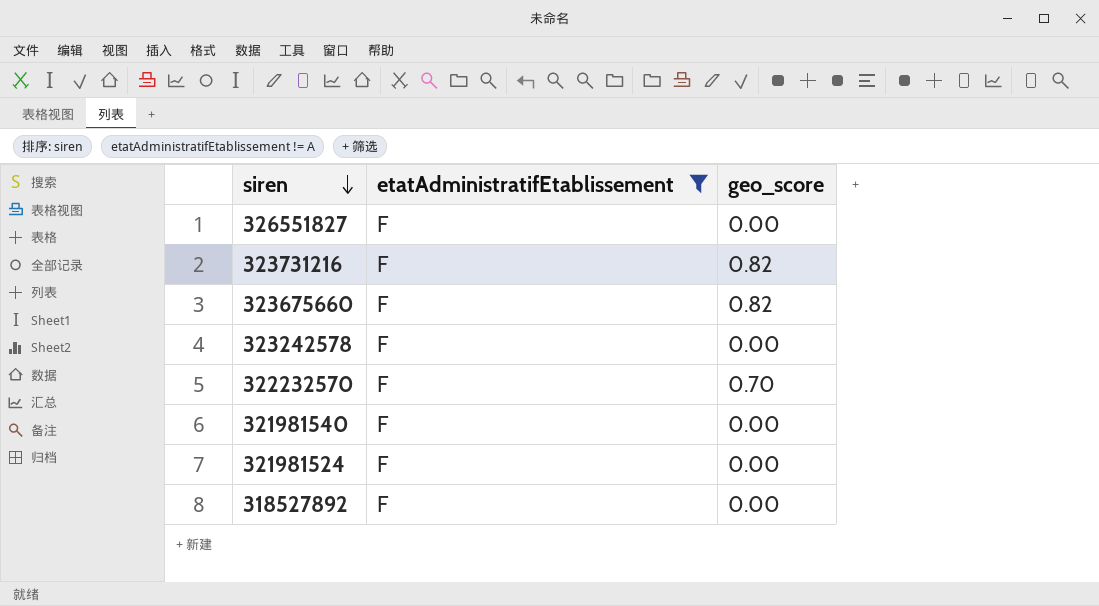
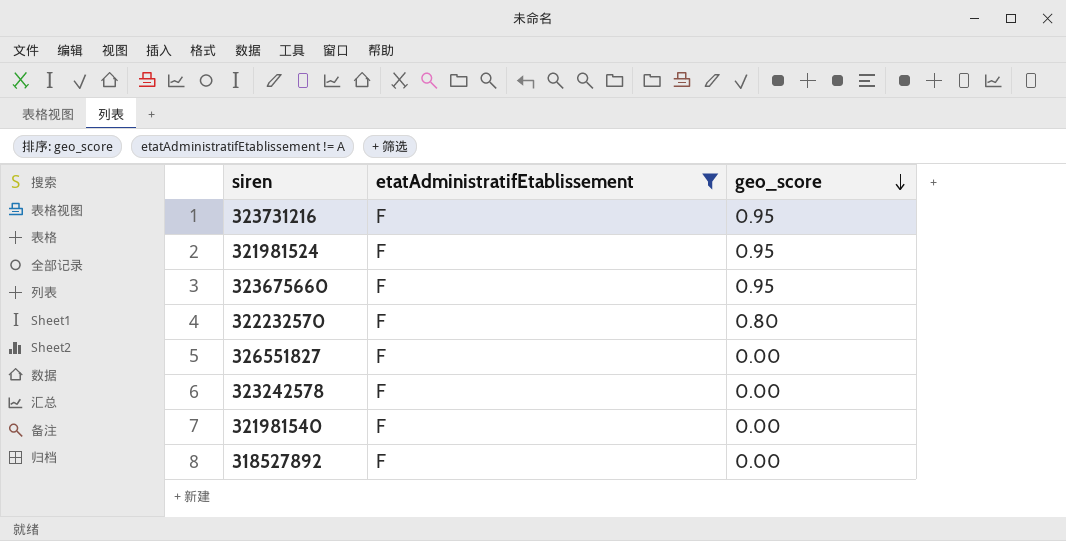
row order: siren descending -> geo_score descending
323731216 | geo_score: 0.82 -> 0.95
321981524 | geo_score: 0.00 -> 0.95
323675660 | geo_score: 0.82 -> 0.95
322232570 | geo_score: 0.70 -> 0.80

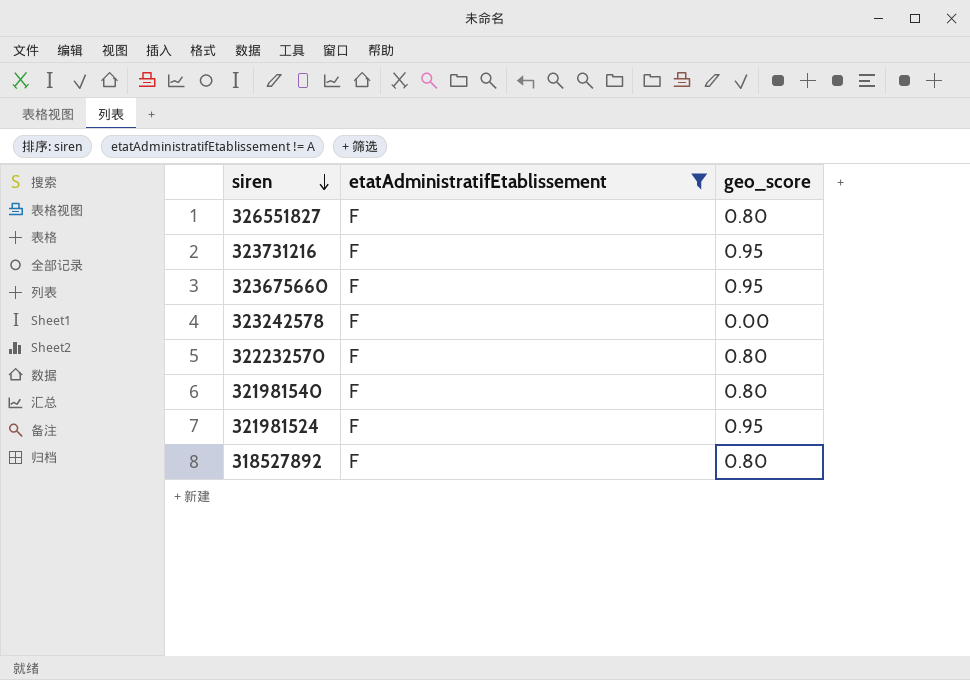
row order: geo_score descending -> siren descending
326551827 | geo_score: 0.00 -> 0.80
321981540 | geo_score: 0.00 -> 0.80
318527892 | geo_score: 0.00 -> 0.80

